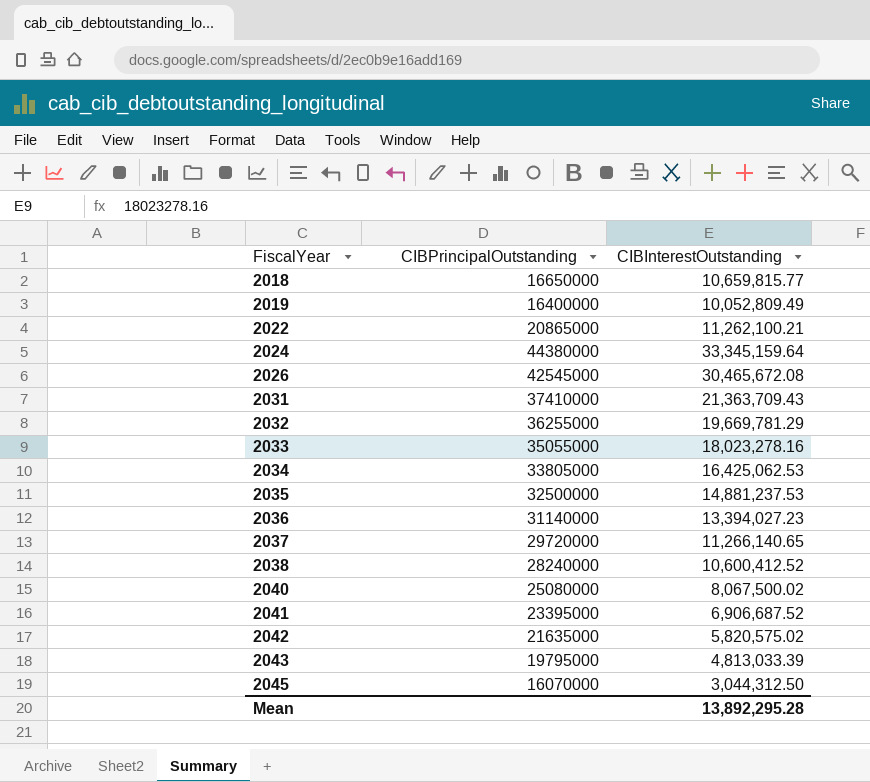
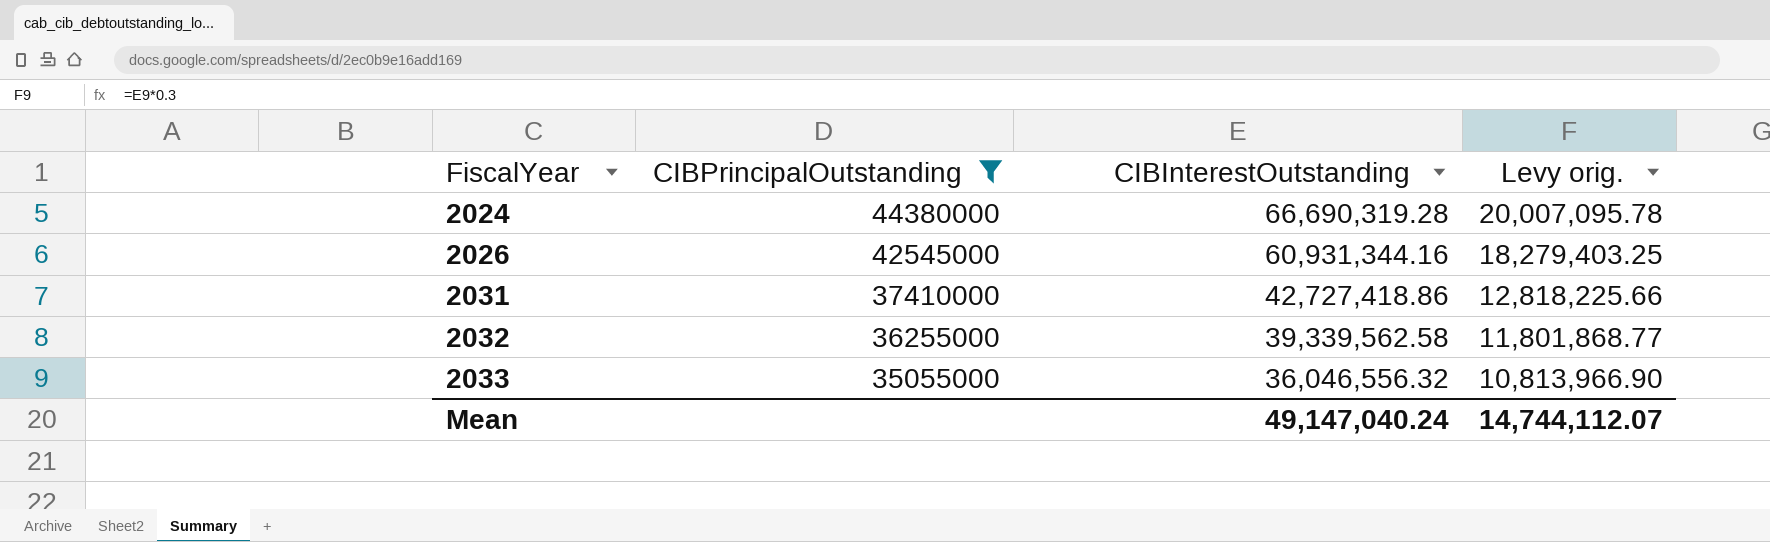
filter: none -> CIBPrincipalOutstanding >= 35055000
column Levy orig. | formula: none -> [CIBInterestOutstanding] * 0.3
2024 | CIBInterestOutstanding: 33,345,159.64 -> 66,690,319.28
2026 | CIBInterestOutstanding: 30,465,672.08 -> 60,931,344.16
2031 | CIBInterestOutstanding: 21,363,709.43 -> 42,727,418.86
2032 | CIBInterestOutstanding: 19,669,781.29 -> 39,339,562.58
2033 | CIBInterestOutstanding: 18,023,278.16 -> 36,046,556.32
Mean | CIBInterestOutstanding: 13,892,295.28 -> 49,147,040.24

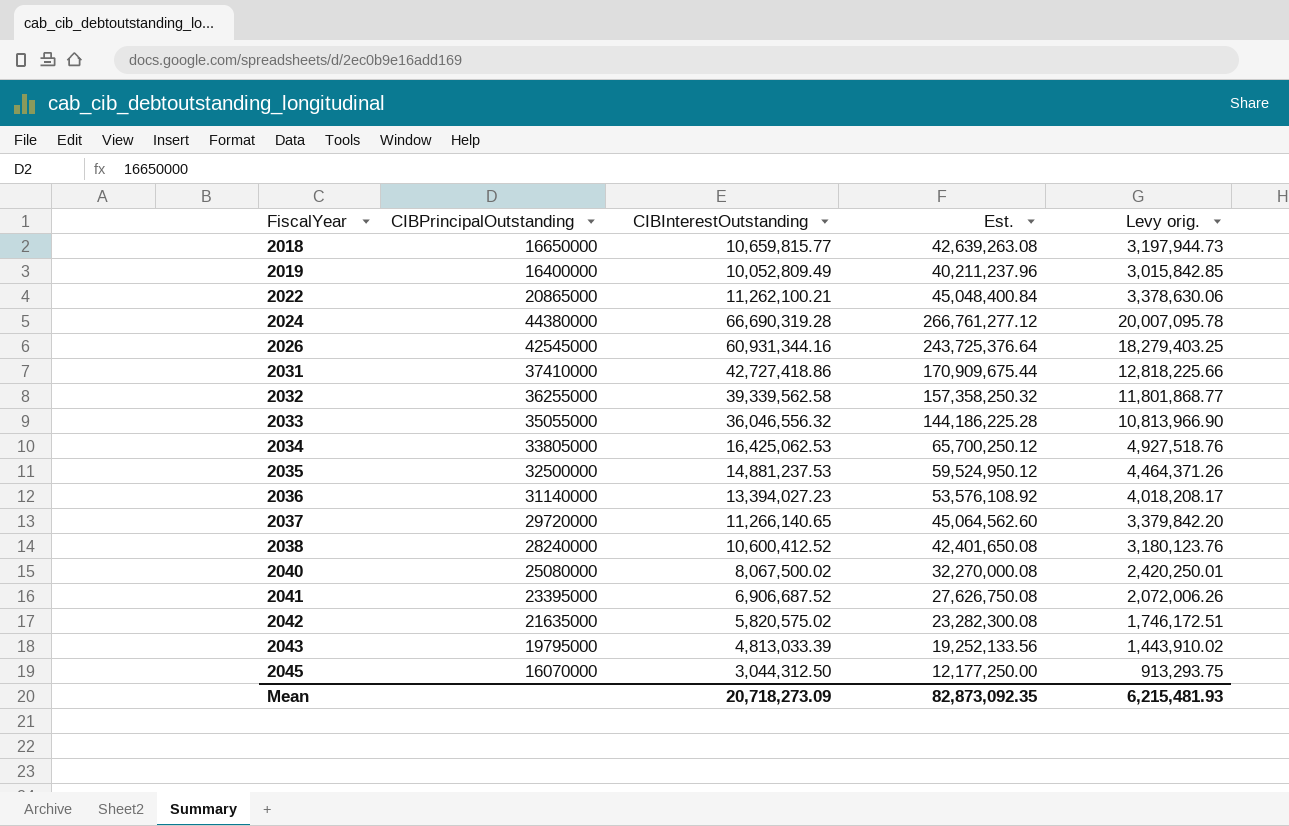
filter: CIBPrincipalOutstanding >= 35055000 -> none
column Est. | formula: none -> [CIBInterestOutstanding] * 4
Mean | CIBInterestOutstanding: 49,147,040.24 -> 20,718,273.09
Mean | Levy orig.: 14,744,112.07 -> 6,215,481.93

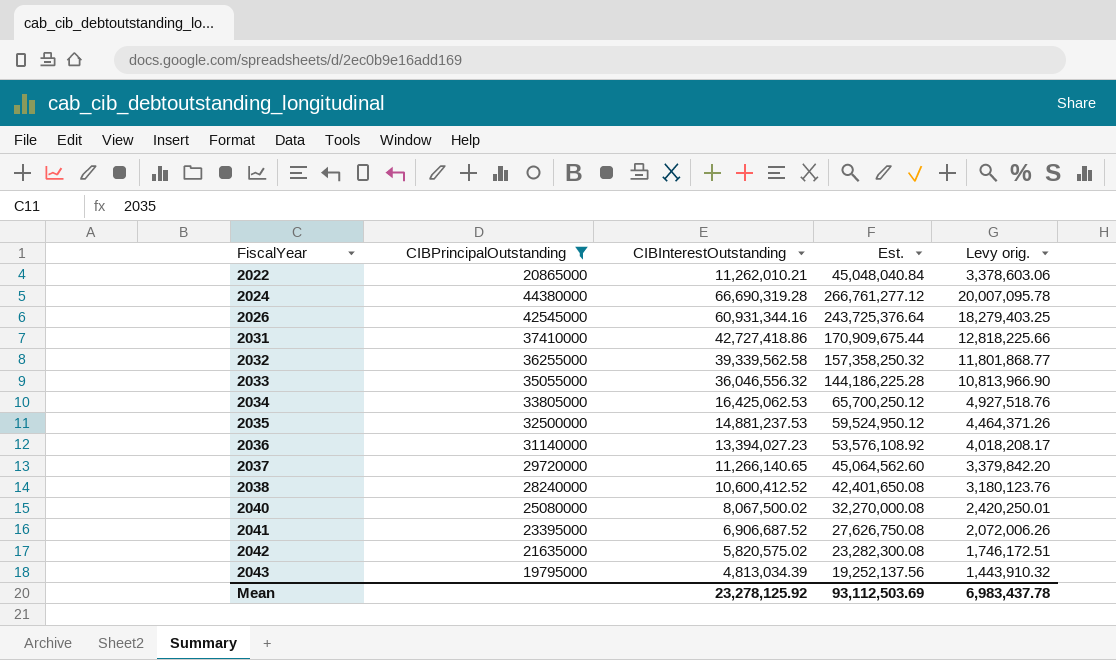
filter: none -> CIBPrincipalOutstanding >= 19795000
2022 | CIBInterestOutstanding: 11,262,100.21 -> 11,262,010.21
2022 | Est.: 45,048,400.84 -> 45,048,040.84
2022 | Levy orig.: 3,378,630.06 -> 3,378,603.06
2043 | CIBInterestOutstanding: 4,813,033.39 -> 4,813,034.39
2043 | Est.: 19,252,133.56 -> 19,252,137.56
2043 | Levy orig.: 1,443,910.02 -> 1,443,910.32
Mean | CIBInterestOutstanding: 20,718,273.09 -> 23,278,125.92
Mean | Est.: 82,873,092.35 -> 93,112,503.69
Mean | Levy orig.: 6,215,481.93 -> 6,983,437.78

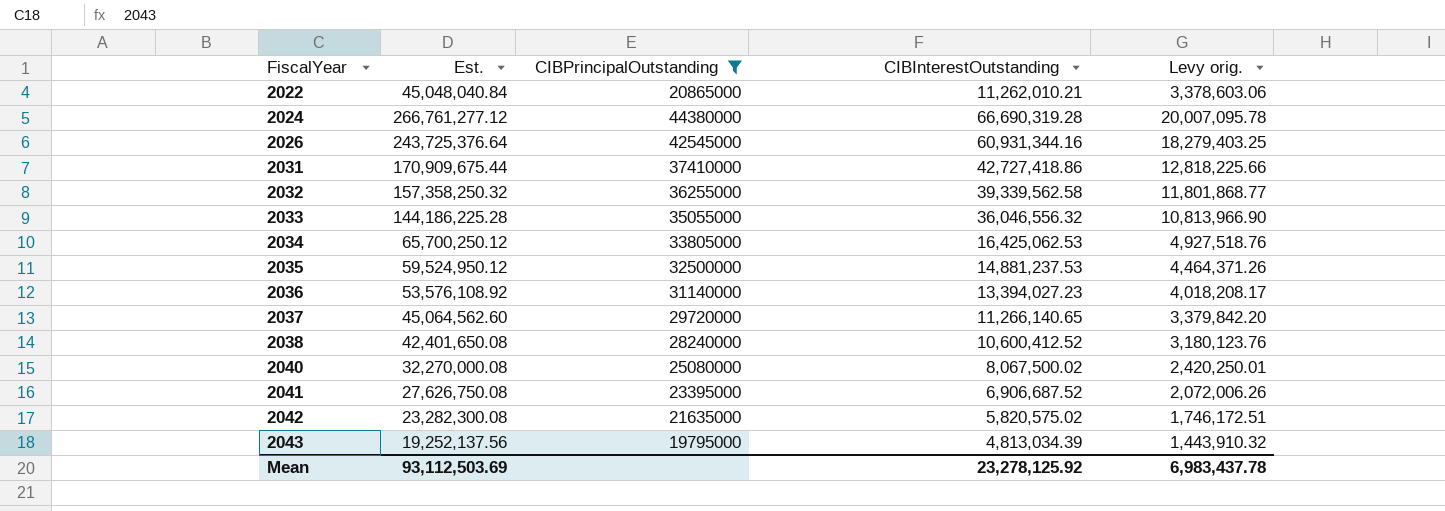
column Est. | position: 4 -> 2

